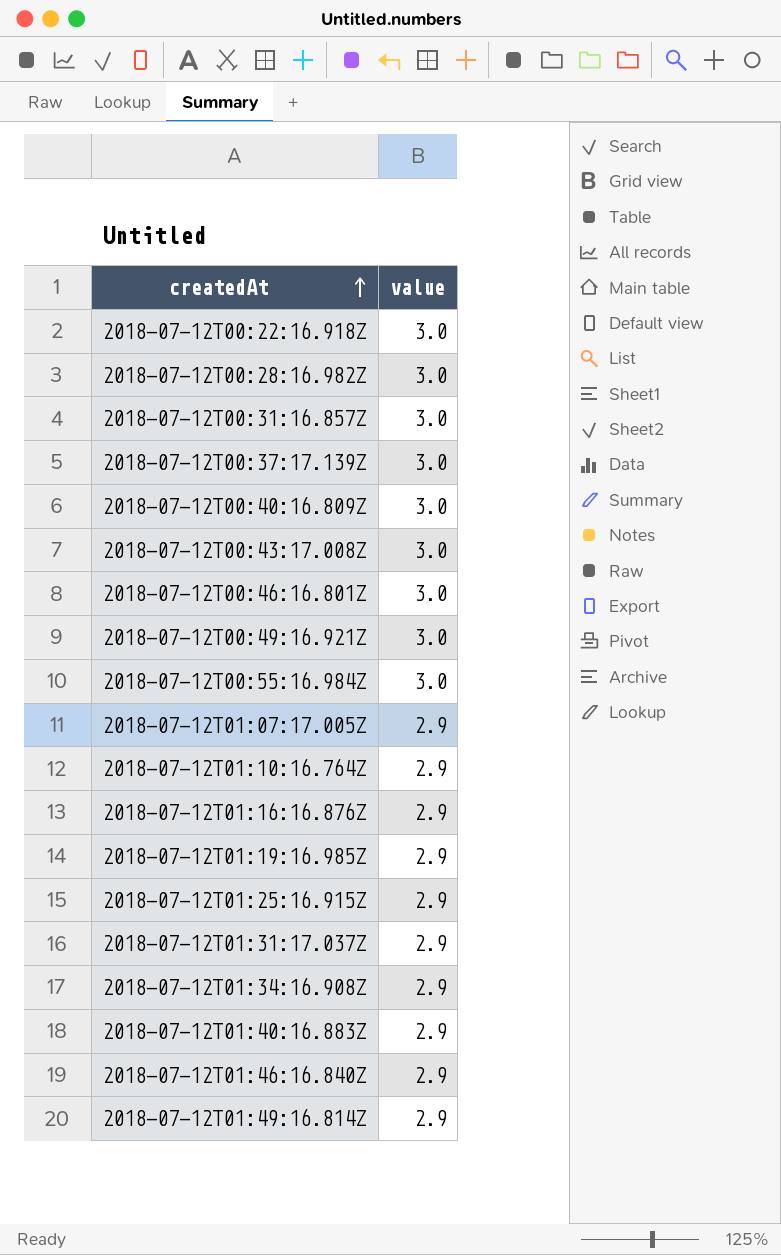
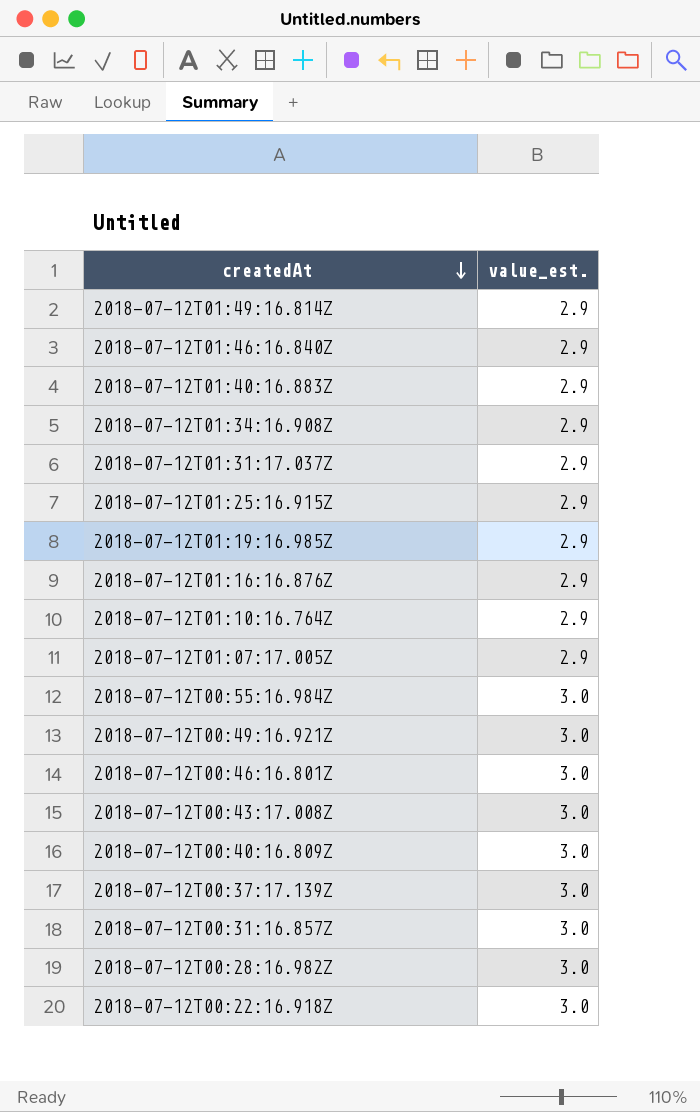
row order: createdAt ascending -> createdAt descending
column name: value -> value_est.

